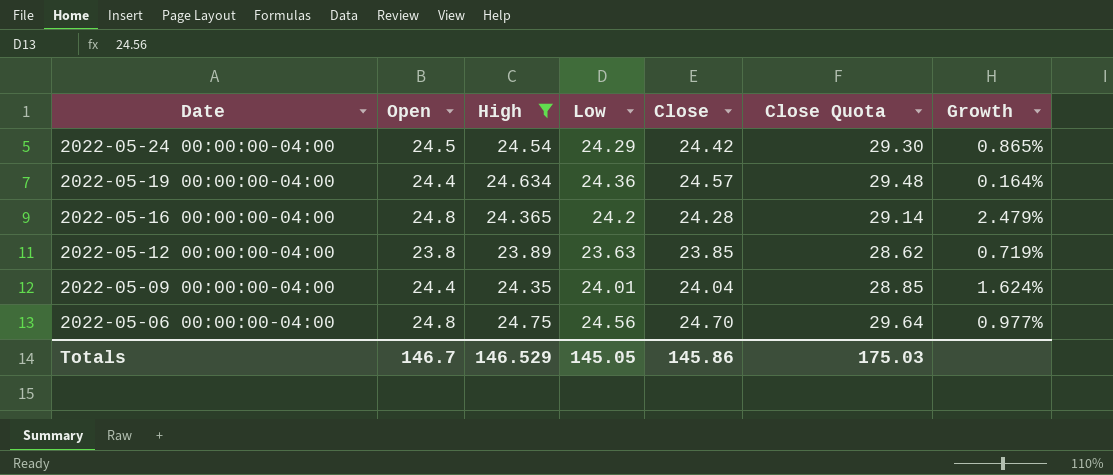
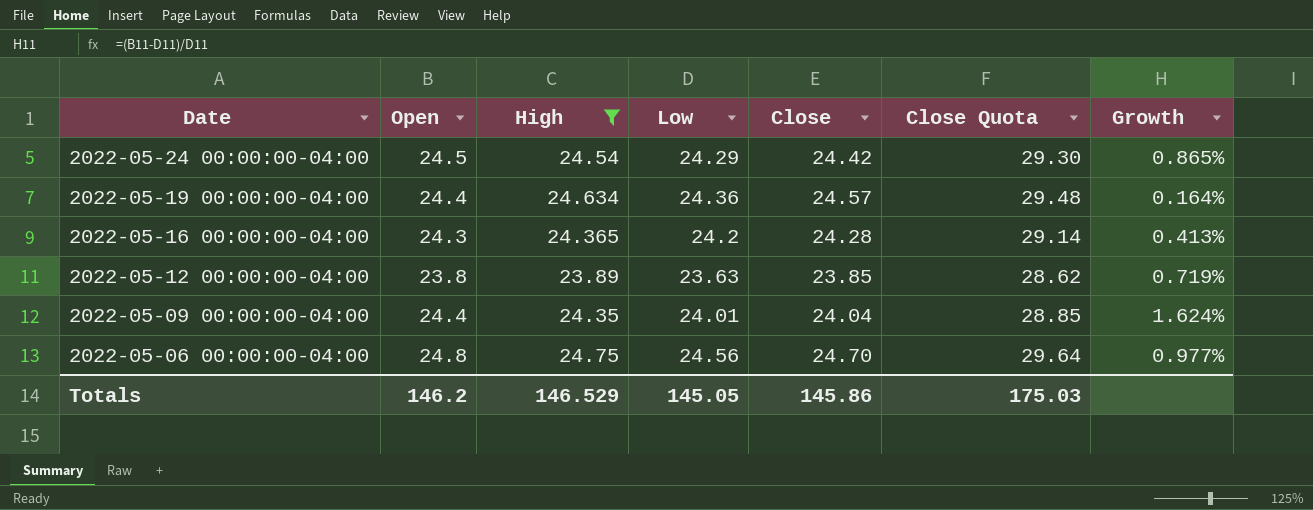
2022-05-16 00:00:00-04:00 | Open: 24.8 -> 24.3
2022-05-16 00:00:00-04:00 | Growth: 2.479% -> 0.413%
Totals | Open: 146.7 -> 146.2

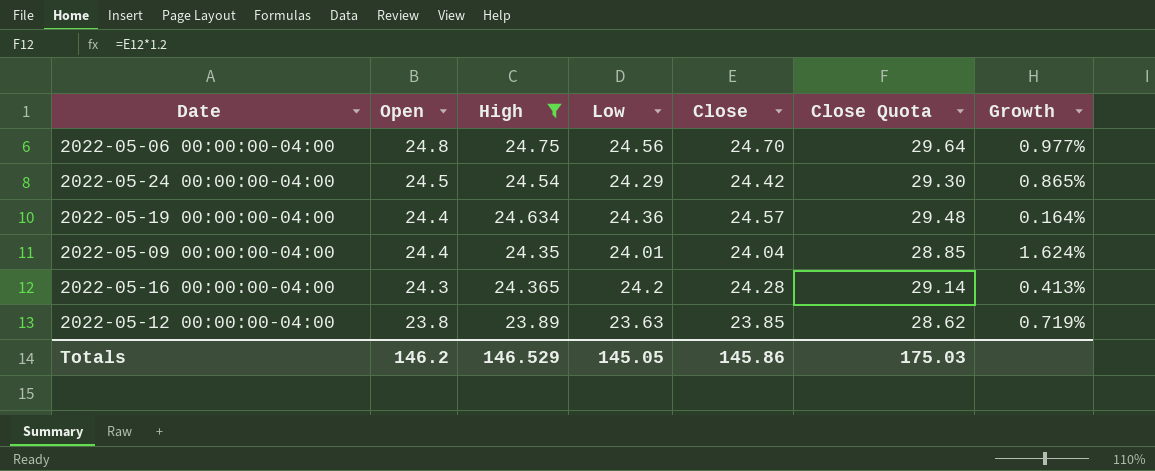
row order: Date descending -> Open descending

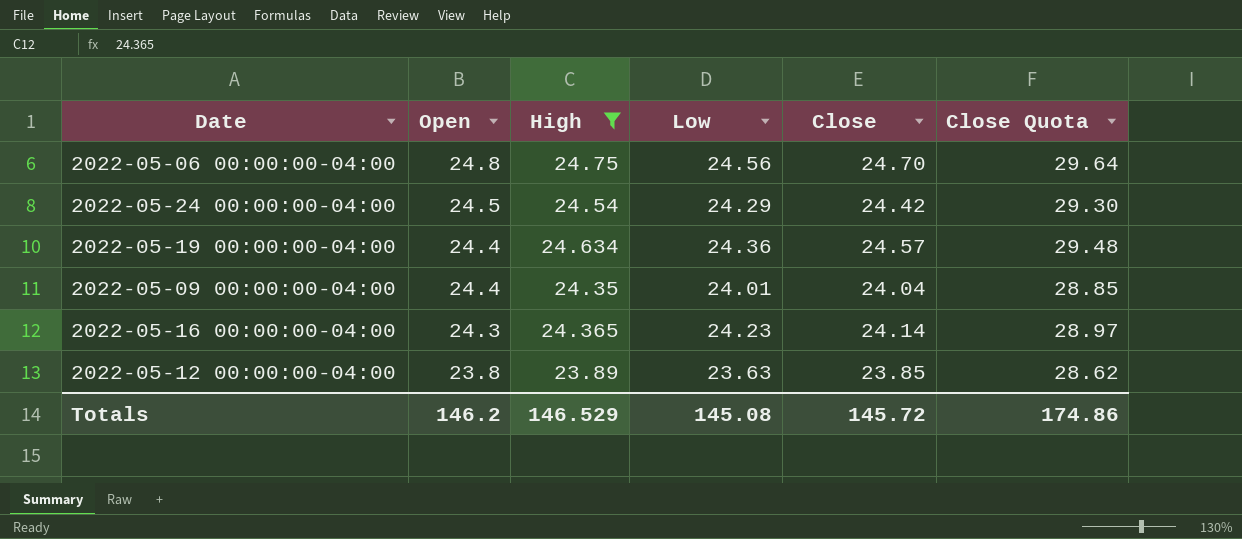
column Growth | formula: ([Open] - [Low]) / [Low] -> none
2022-05-16 00:00:00-04:00 | Low: 24.2 -> 24.23
2022-05-16 00:00:00-04:00 | Close: 24.28 -> 24.14
2022-05-16 00:00:00-04:00 | Close Quota: 29.14 -> 28.97
Totals | Low: 145.05 -> 145.08
Totals | Close: 145.86 -> 145.72
Totals | Close Quota: 175.03 -> 174.86

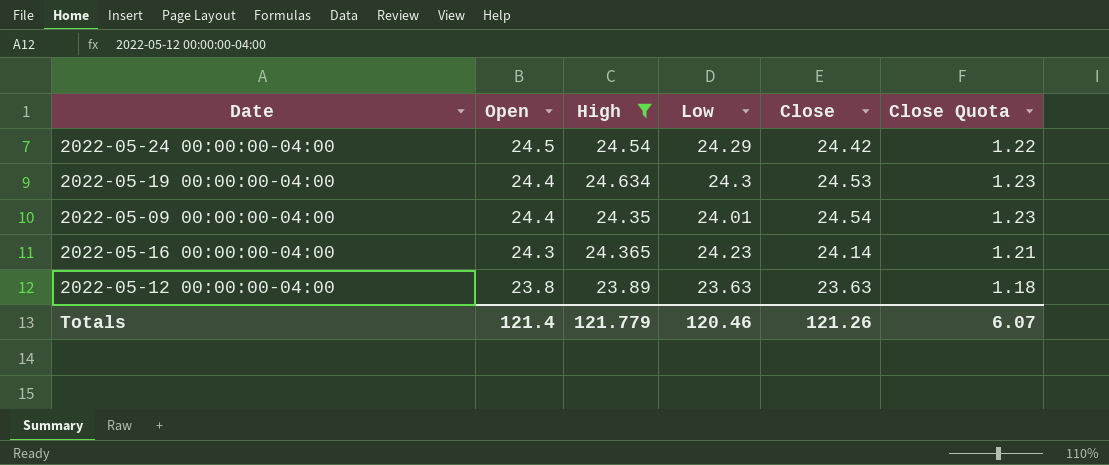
column Close Quota | formula: [Close] * 1.2 -> [Close] * 0.05
row 2022-05-06 00:00:00-04:00: 24.8 | 24.75 | 24.56 | 24.70 | 29.64 -> none
2022-05-19 00:00:00-04:00 | Low: 24.36 -> 24.3
2022-05-19 00:00:00-04:00 | Close: 24.57 -> 24.53
2022-05-09 00:00:00-04:00 | Close: 24.04 -> 24.54
2022-05-12 00:00:00-04:00 | Close: 23.85 -> 23.63
Totals | Open: 146.2 -> 121.4
Totals | High: 146.529 -> 121.779
Totals | Low: 145.08 -> 120.46
Totals | Close: 145.72 -> 121.26
Totals | Close Quota: 174.86 -> 6.07

